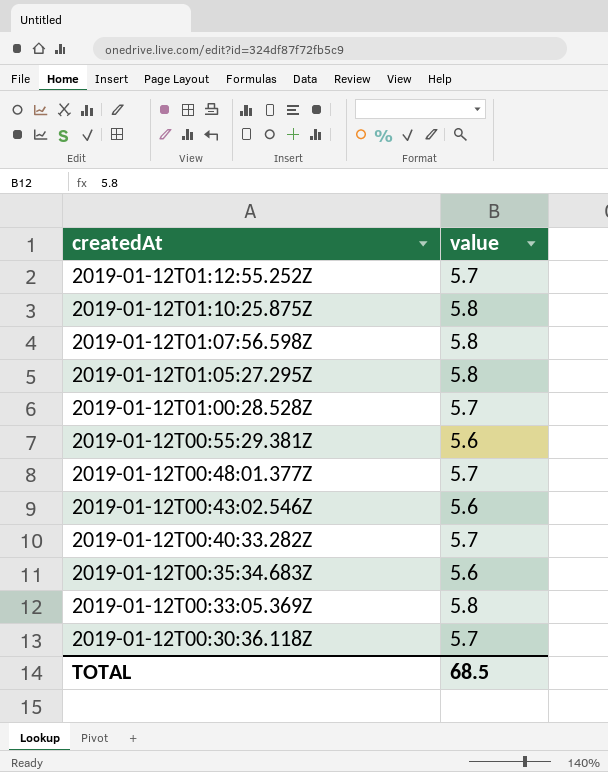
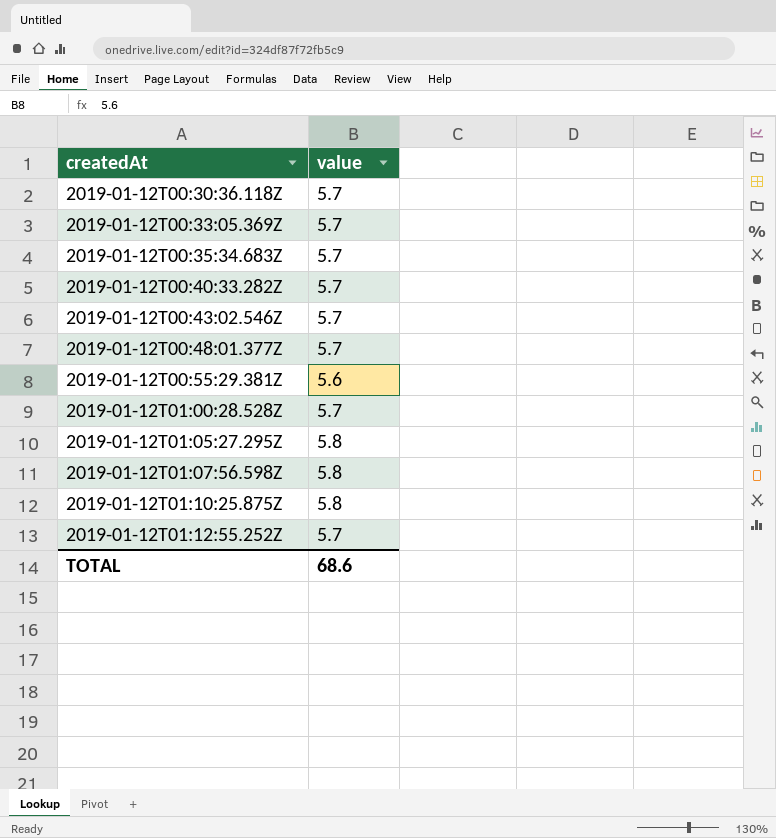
row order: createdAt descending -> createdAt ascending
2019-01-12T00:33:05.369Z | value: 5.8 -> 5.7
2019-01-12T00:35:34.683Z | value: 5.6 -> 5.7
2019-01-12T00:43:02.546Z | value: 5.6 -> 5.7
TOTAL | value: 68.5 -> 68.6

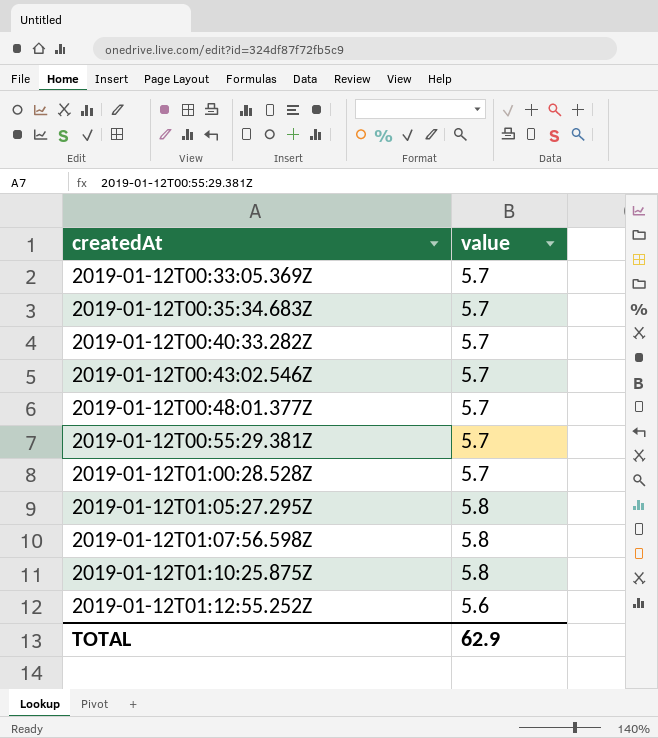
row 2019-01-12T00:30:36.118Z: 5.7 -> none
2019-01-12T00:55:29.381Z | value: 5.6 -> 5.7
2019-01-12T01:12:55.252Z | value: 5.7 -> 5.6
TOTAL | value: 68.6 -> 62.9

